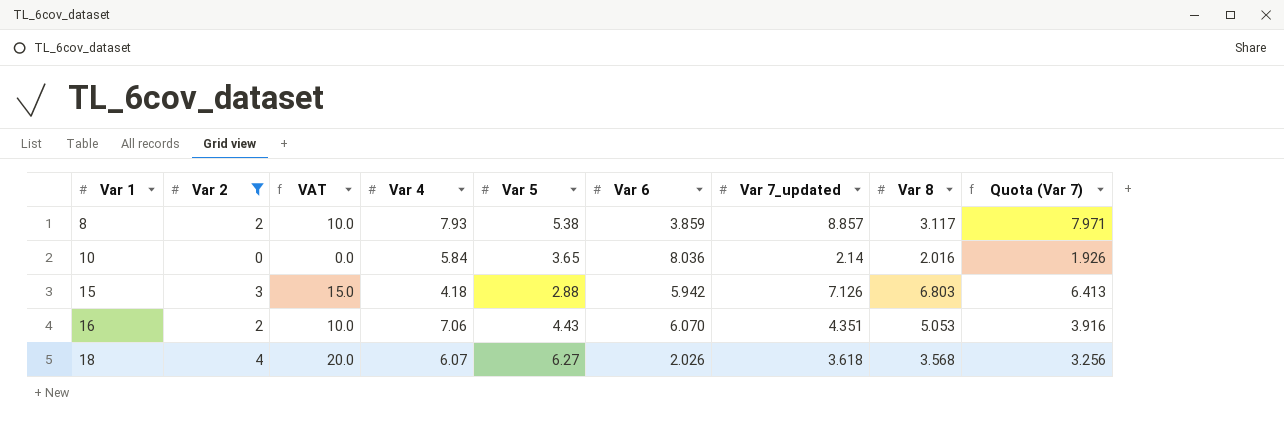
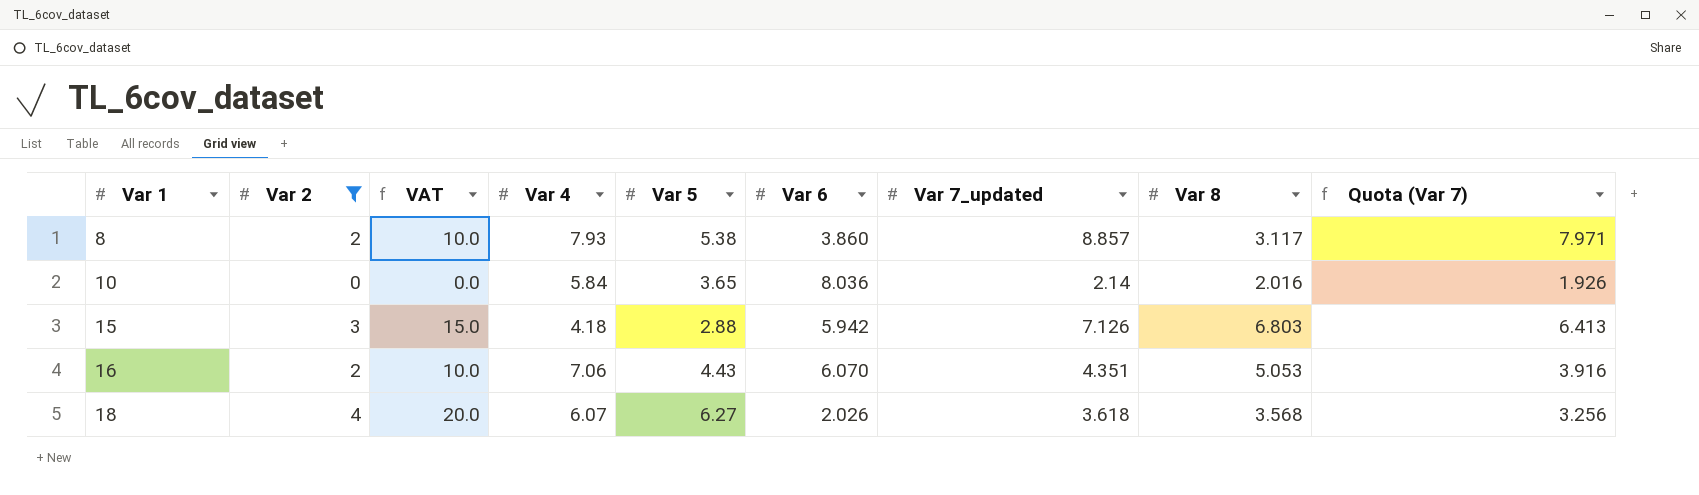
8 | Var 6: 3.859 -> 3.860

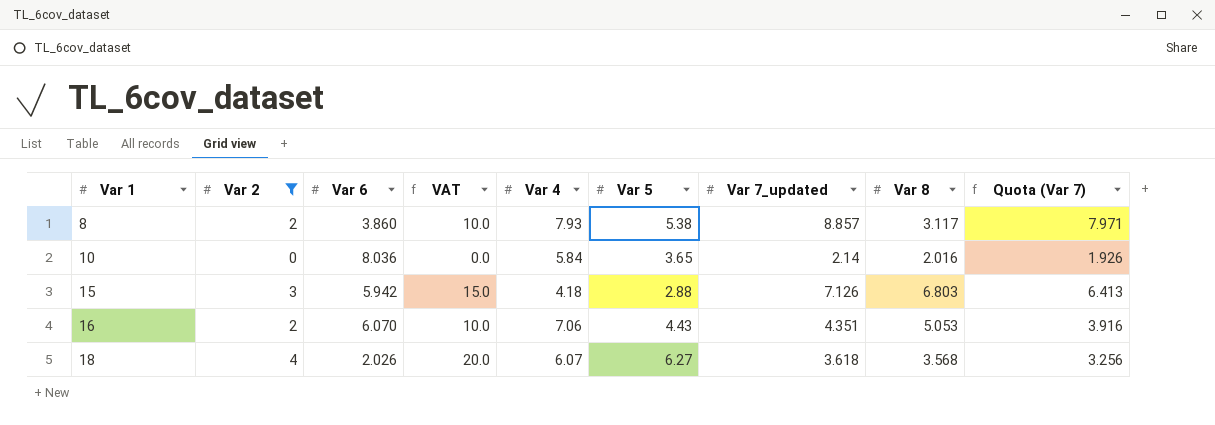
column Var 6 | position: 6 -> 3

